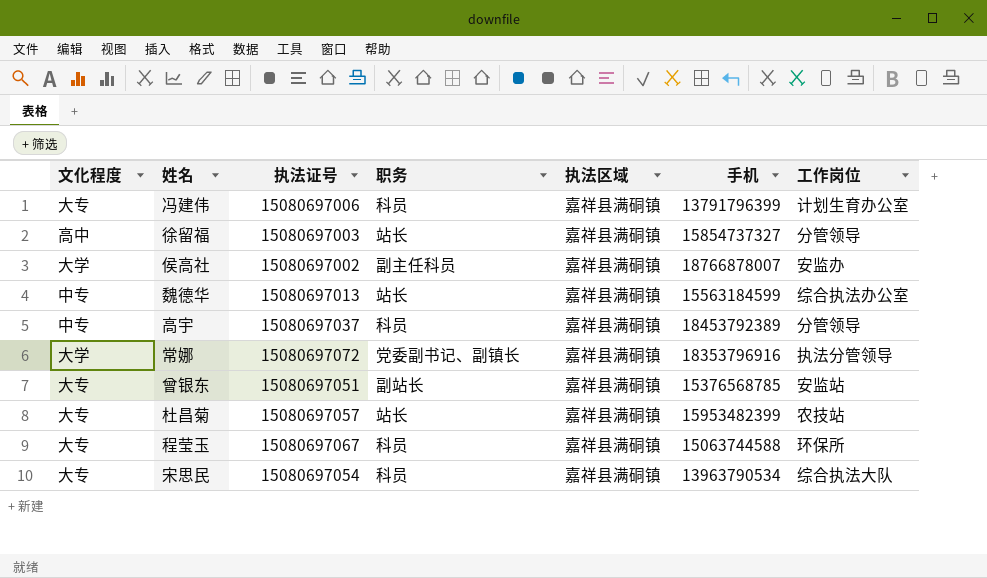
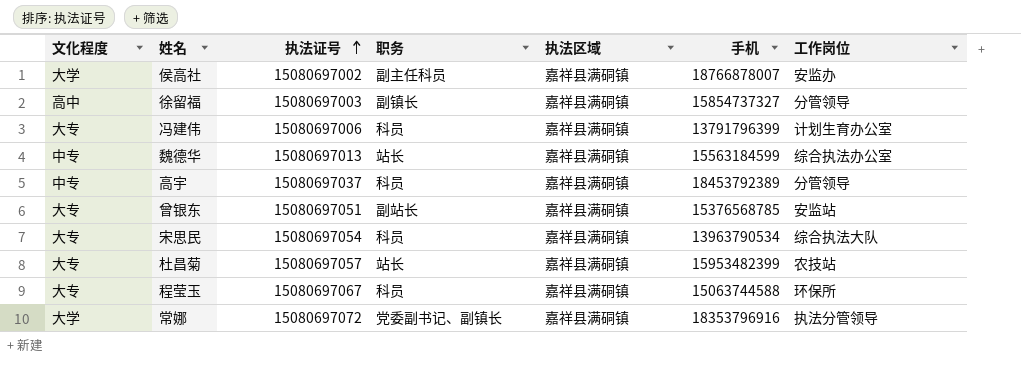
row order: none -> 执法证号 ascending
徐留福 | 职务: 站长 -> 副镇长

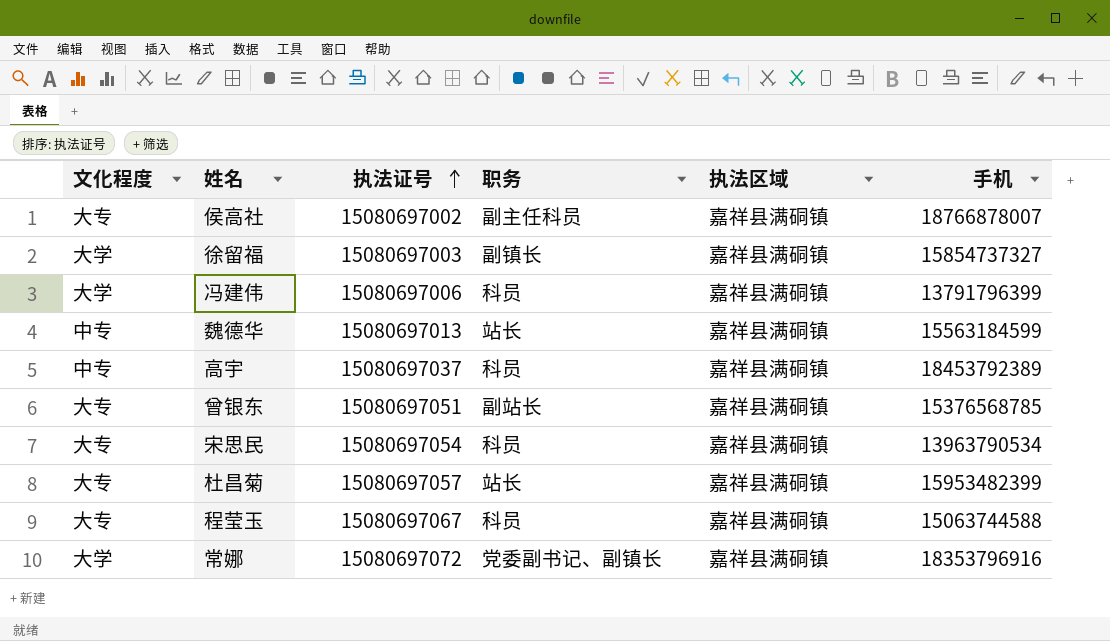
column 工作岗位 | position: 7 -> none
侯高社 | 文化程度: 大学 -> 大专
徐留福 | 文化程度: 高中 -> 大学
冯建伟 | 文化程度: 大专 -> 大学

